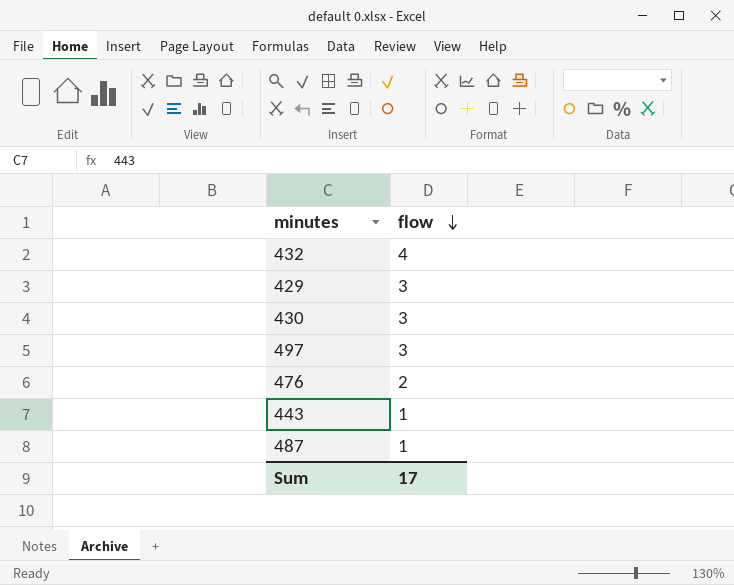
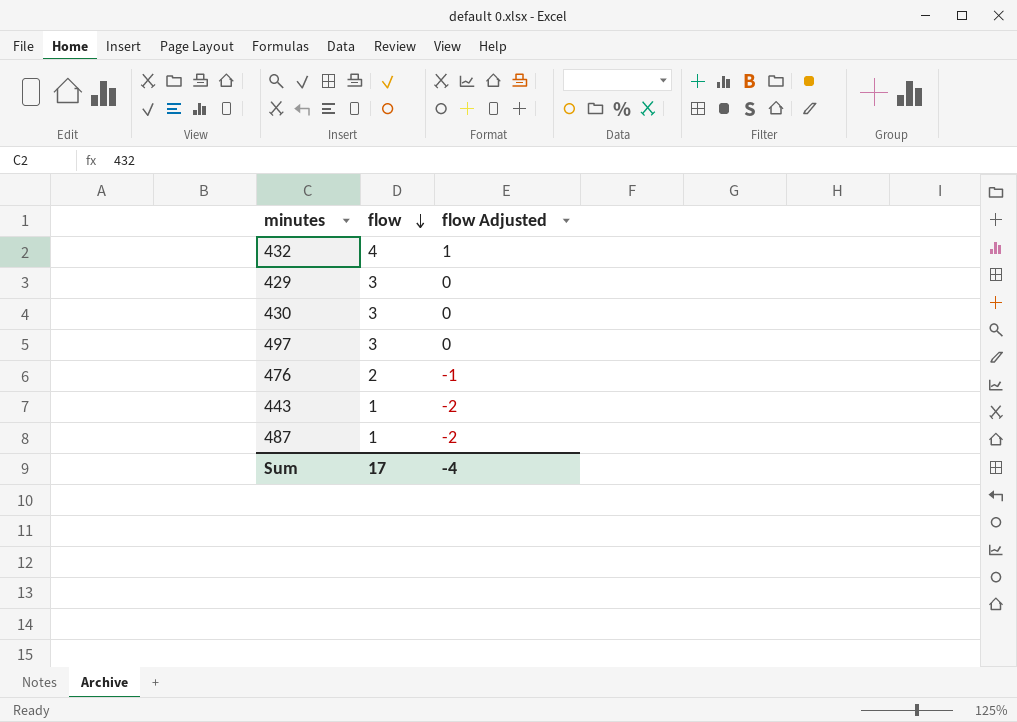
column flow Adjusted | formula: none -> [flow] - 3

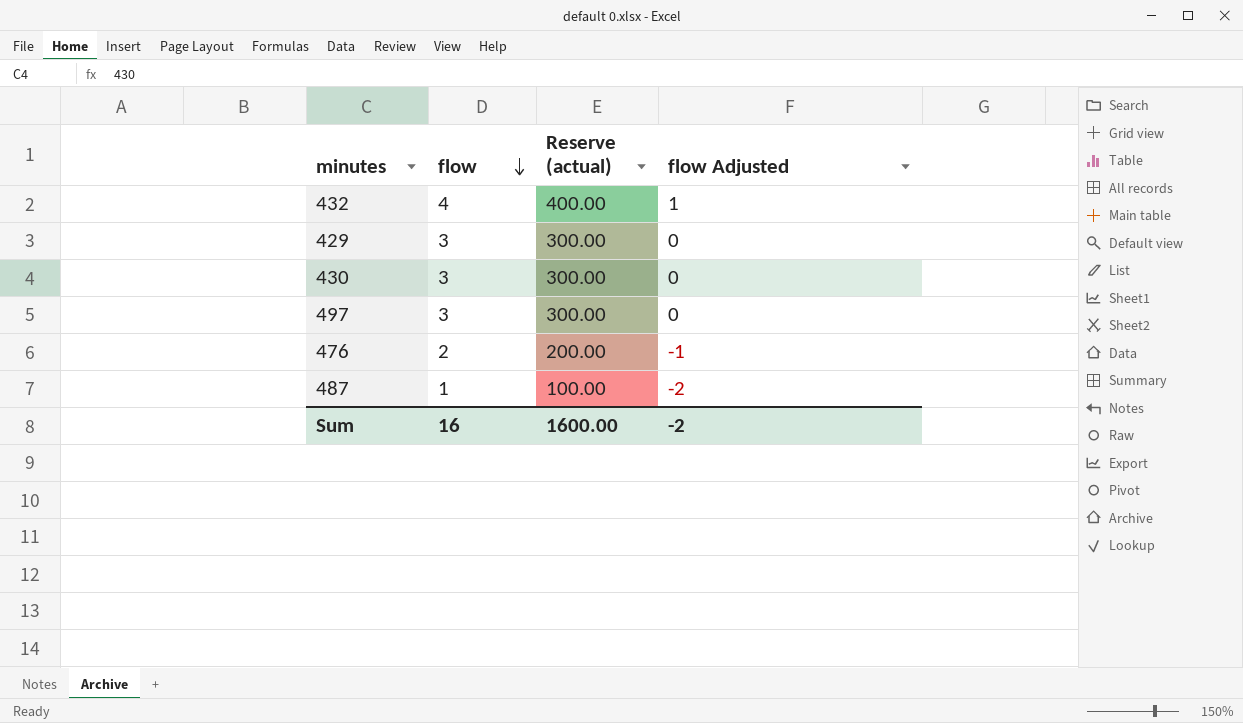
column Reserve (actual) | formula: none -> [flow] * 100
row 443: 1 | -2 -> none
Sum | flow: 17 -> 16
Sum | flow Adjusted: -4 -> -2

